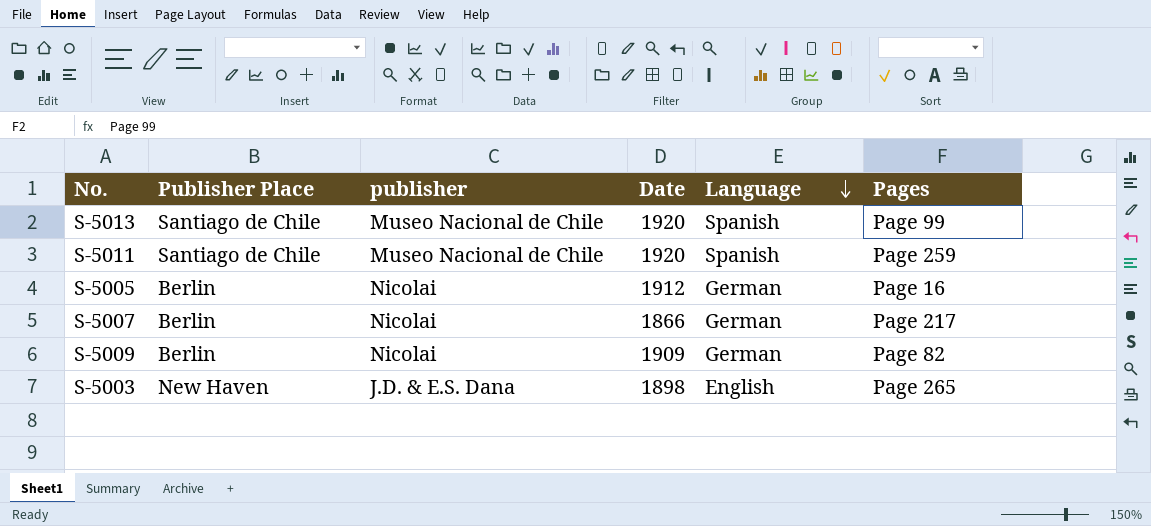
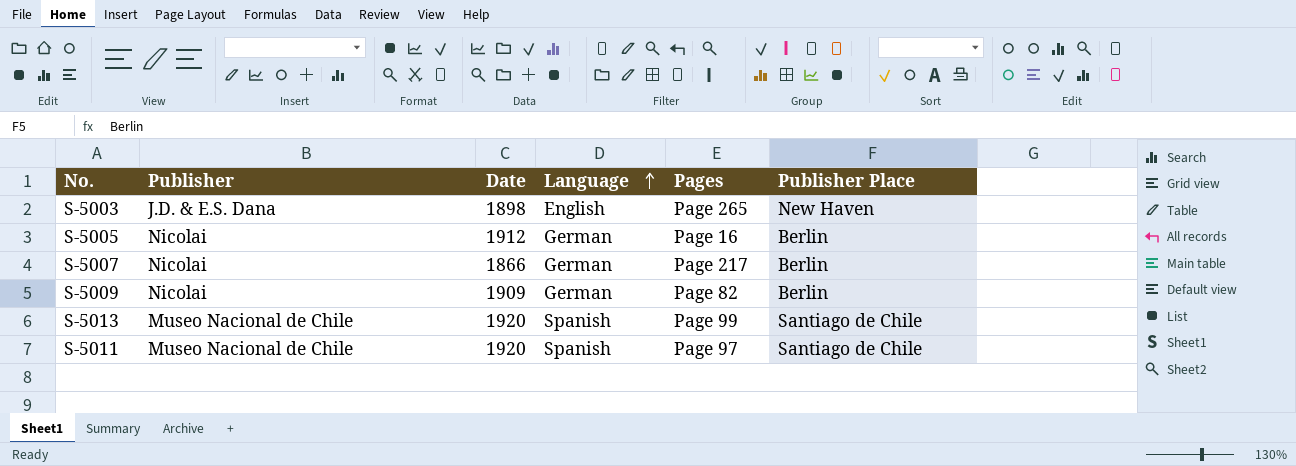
row order: Language descending -> Language ascending
column name: publisher -> Publisher
column Publisher Place | position: 2 -> 6
S-5011 | Pages: Page 259 -> Page 97

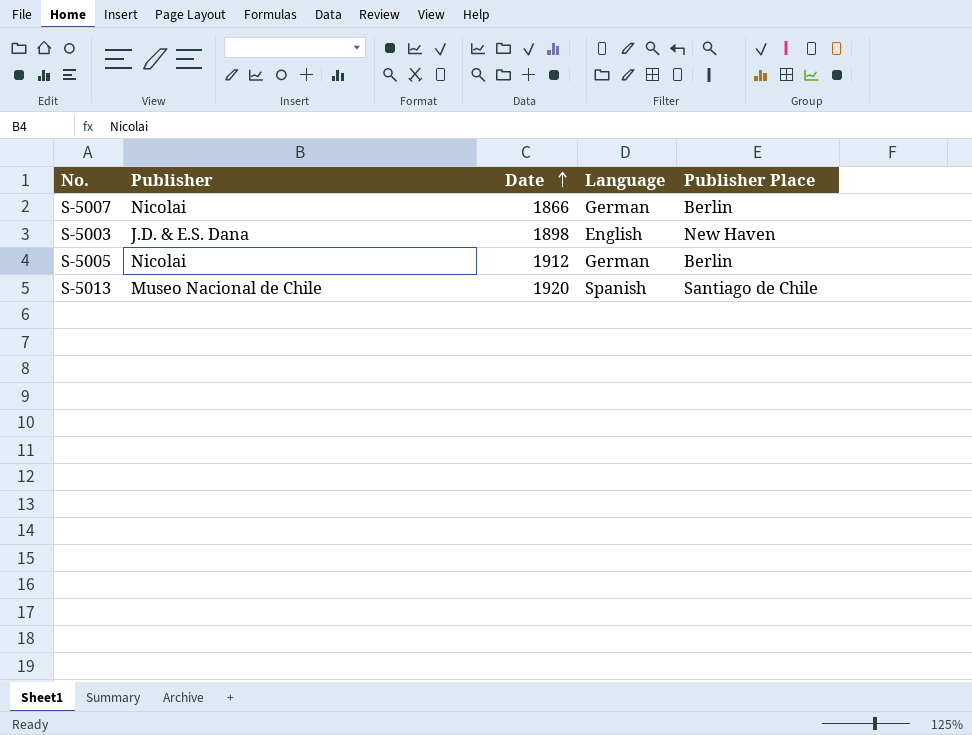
row order: Language ascending -> Date ascending
column Pages | position: 5 -> none
row S-5009: Nicolai | 1909 | German | Page 82 | Berlin -> none
row S-5011: Museo Nacional de Chile | 1920 | Spanish | Page 97 | Santiago de Chile -> none

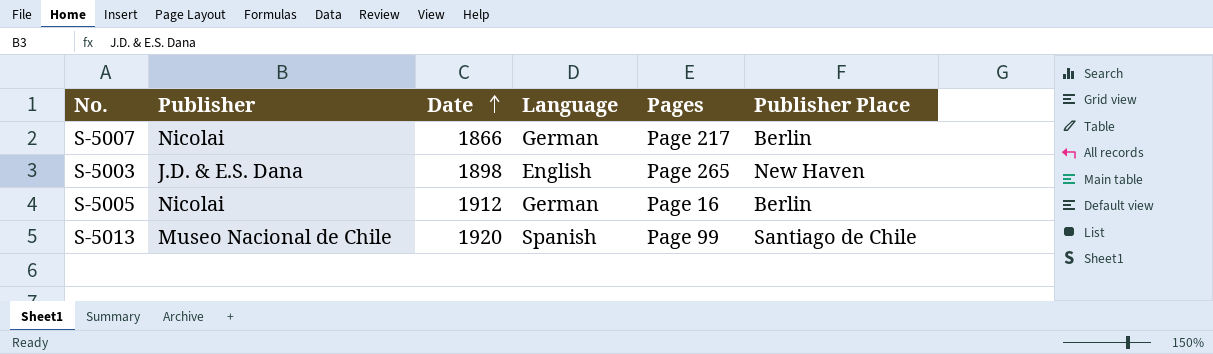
column Pages | position: none -> 5

